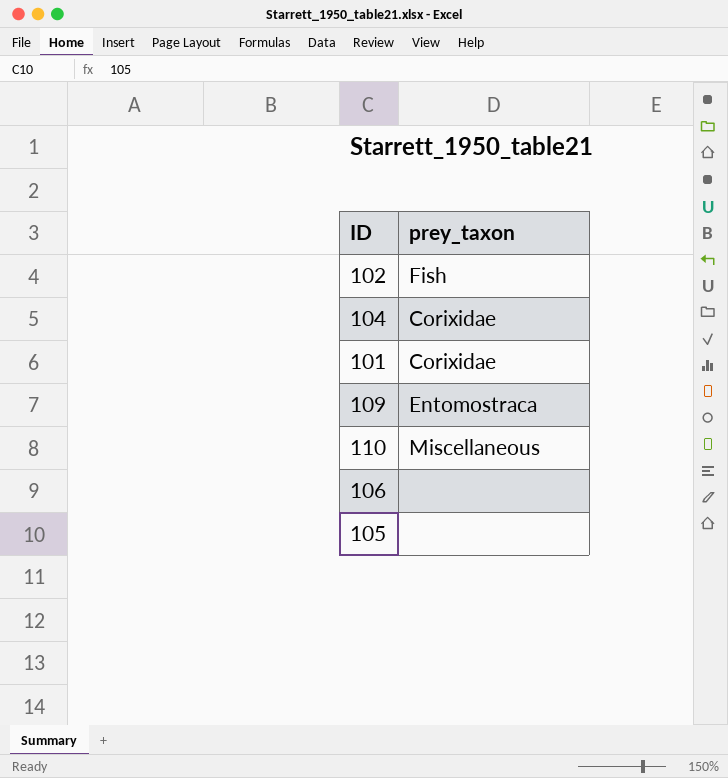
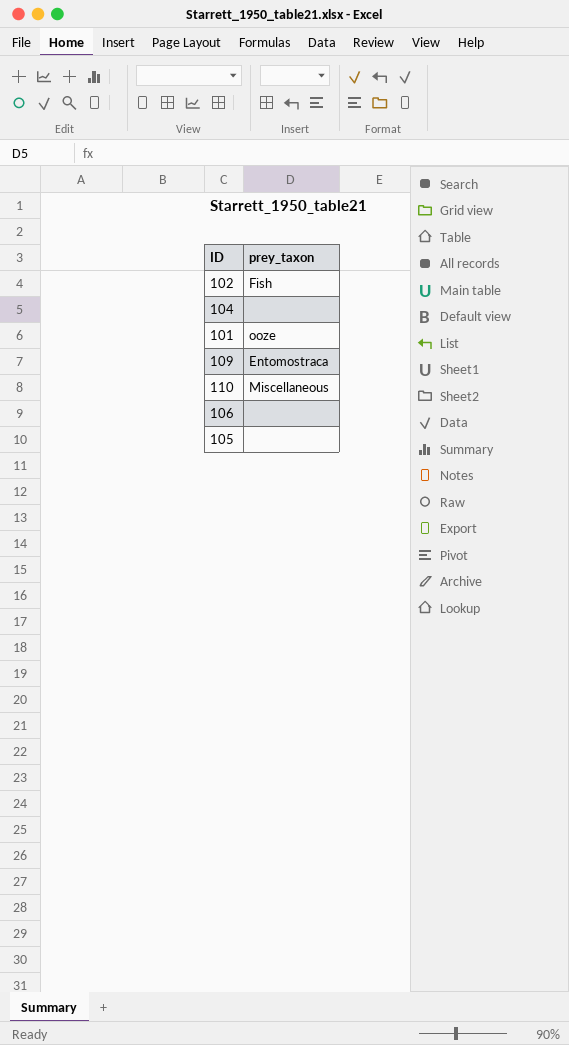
104 | prey_taxon: Corixidae -> none
101 | prey_taxon: Corixidae -> ooze

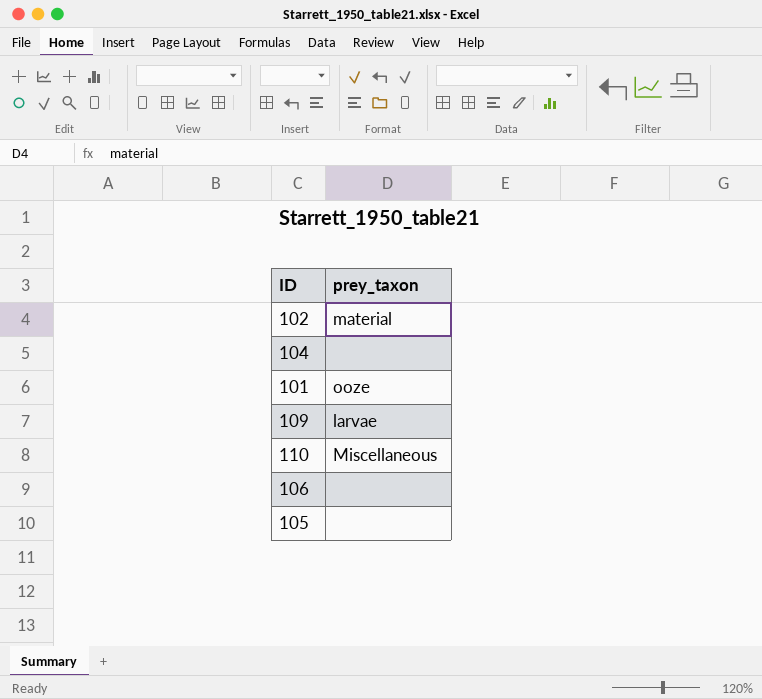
102 | prey_taxon: Fish -> material
109 | prey_taxon: Entomostraca -> larvae

